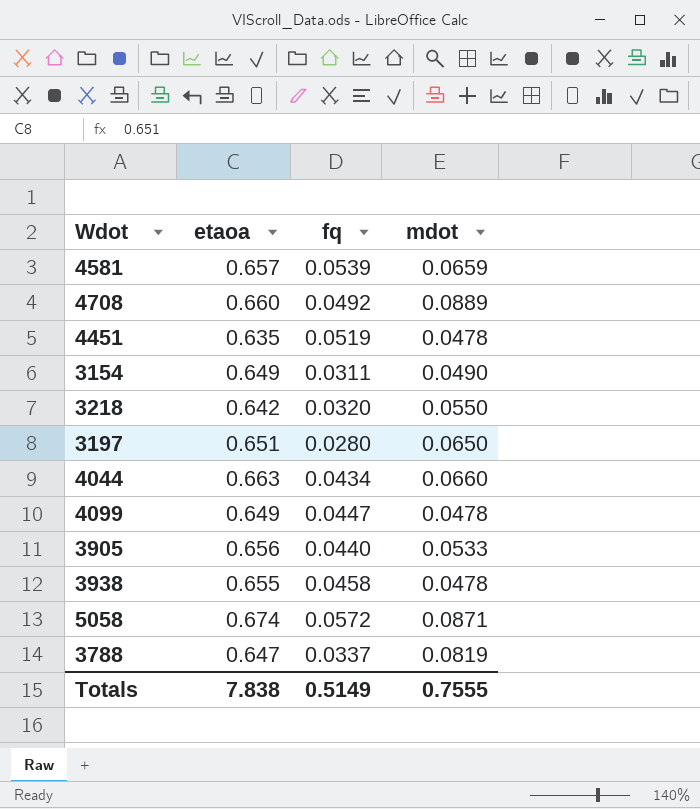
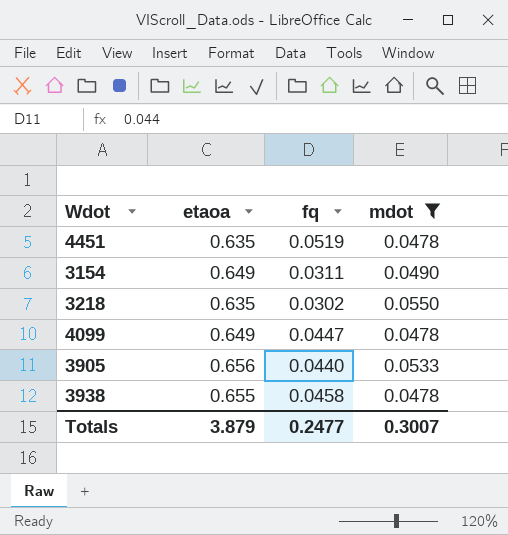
filter: none -> mdot <= 0.0550
3218 | etaoa: 0.642 -> 0.635
3218 | fq: 0.0320 -> 0.0302
Totals | etaoa: 7.838 -> 3.879
Totals | fq: 0.5149 -> 0.2477
Totals | mdot: 0.7555 -> 0.3007

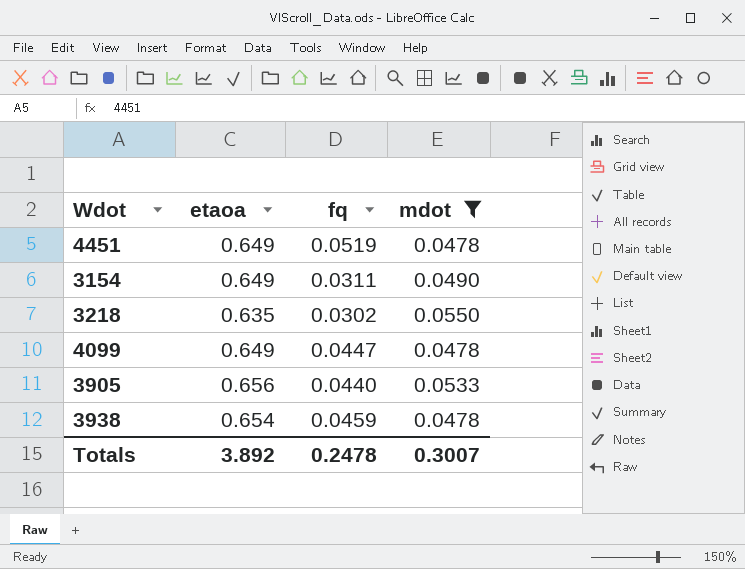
4451 | etaoa: 0.635 -> 0.649
3938 | etaoa: 0.655 -> 0.654
3938 | fq: 0.0458 -> 0.0459
Totals | etaoa: 3.879 -> 3.892
Totals | fq: 0.2477 -> 0.2478

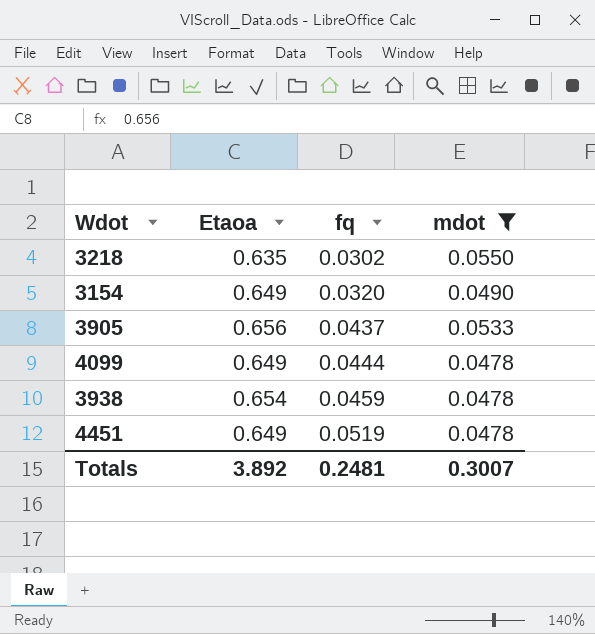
row order: none -> fq ascending
column name: etaoa -> Etaoa
3154 | fq: 0.0311 -> 0.0320
3905 | fq: 0.0440 -> 0.0437
4099 | fq: 0.0447 -> 0.0444
Totals | fq: 0.2478 -> 0.2481

